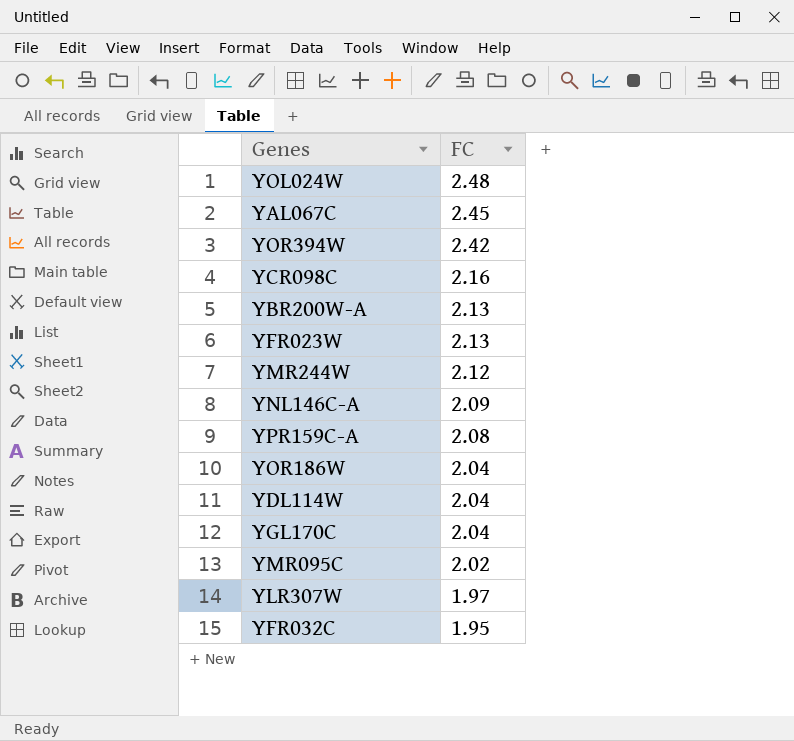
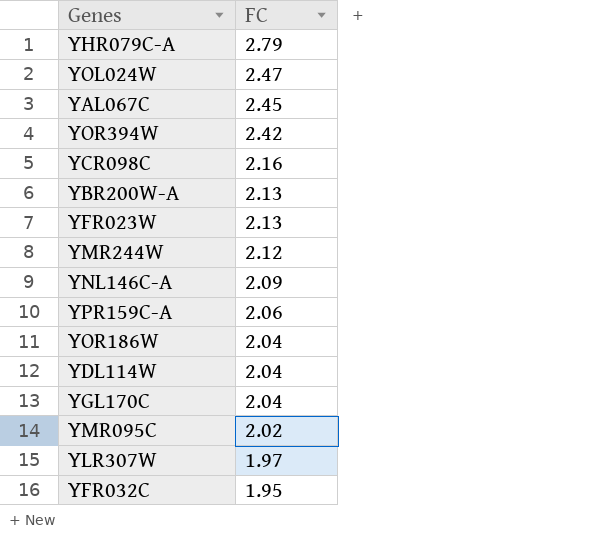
row YHR079C-A: none -> 2.79
YOL024W | FC: 2.48 -> 2.47
YPR159C-A | FC: 2.08 -> 2.06

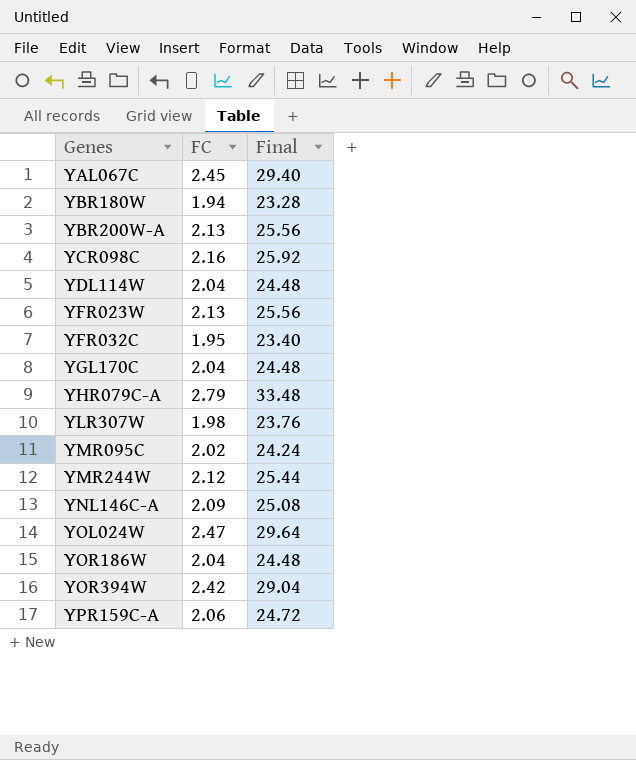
row order: FC descending -> Genes ascending
column Final | formula: none -> [FC] * 12
row YBR180W: none -> 1.94 | 23.28
YLR307W | FC: 1.97 -> 1.98

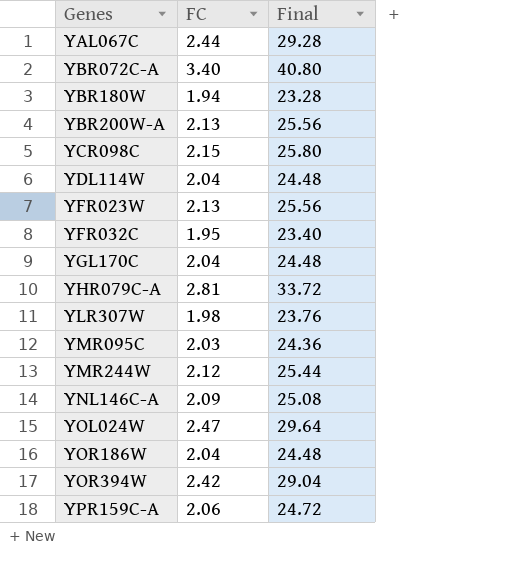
YAL067C | FC: 2.45 -> 2.44
YAL067C | Final: 29.40 -> 29.28
row YBR072C-A: none -> 3.40 | 40.80
YCR098C | FC: 2.16 -> 2.15
YCR098C | Final: 25.92 -> 25.80
YHR079C-A | FC: 2.79 -> 2.81
YHR079C-A | Final: 33.48 -> 33.72
YMR095C | FC: 2.02 -> 2.03
YMR095C | Final: 24.24 -> 24.36

